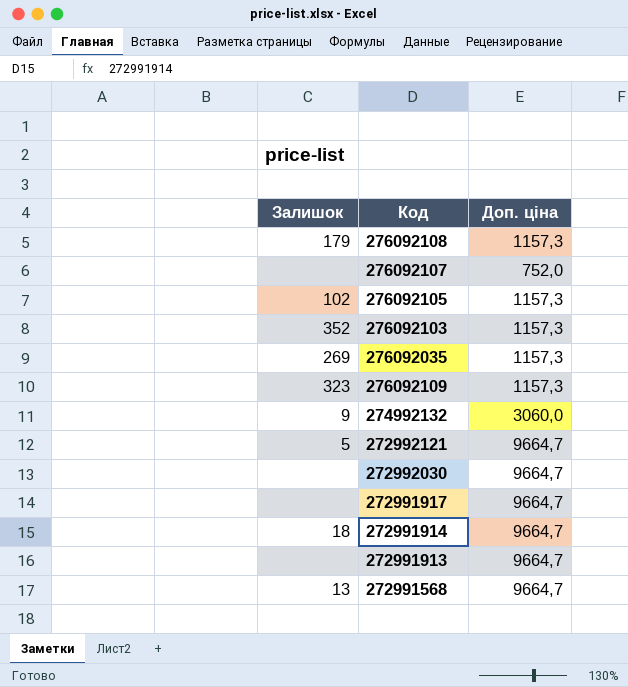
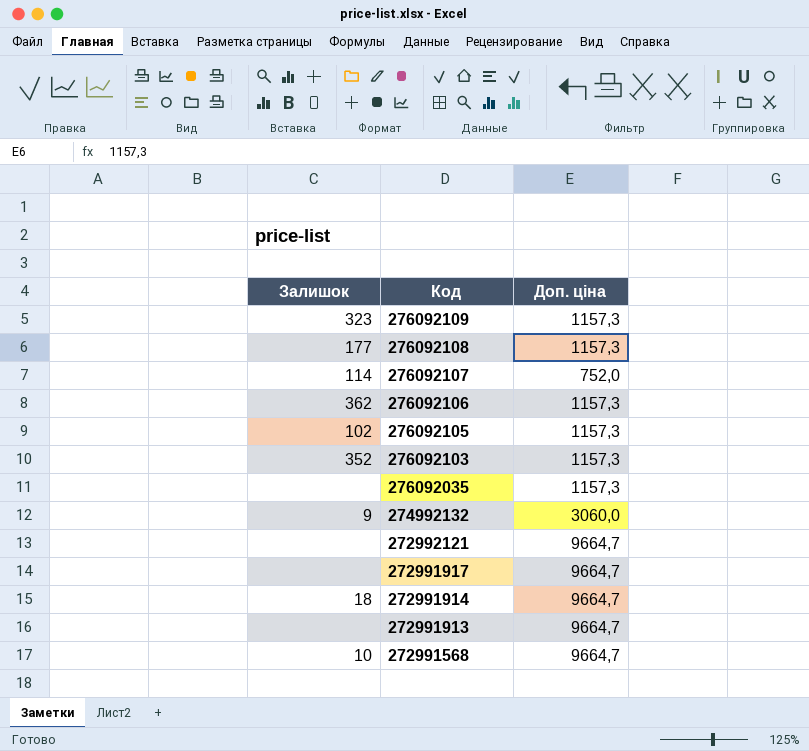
row order: none -> Код descending
row 272992030: none | 9664,7 -> none
276092108 | Залишок: 179 -> 177
276092107 | Залишок: none -> 114
row 276092106: none -> 362 | 1157,3
276092035 | Залишок: 269 -> none
272992121 | Залишок: 5 -> none
272991568 | Залишок: 13 -> 10

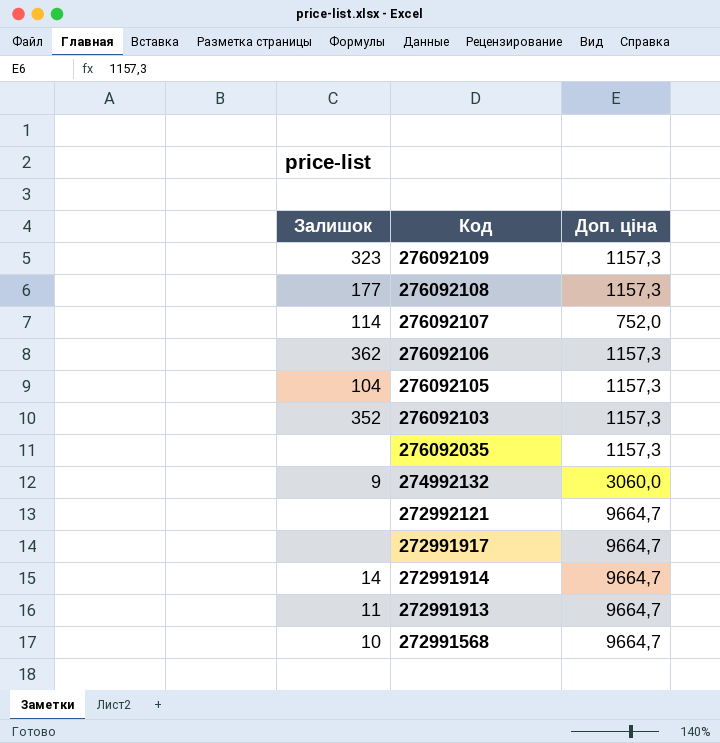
276092105 | Залишок: 102 -> 104
272991914 | Залишок: 18 -> 14
272991913 | Залишок: none -> 11

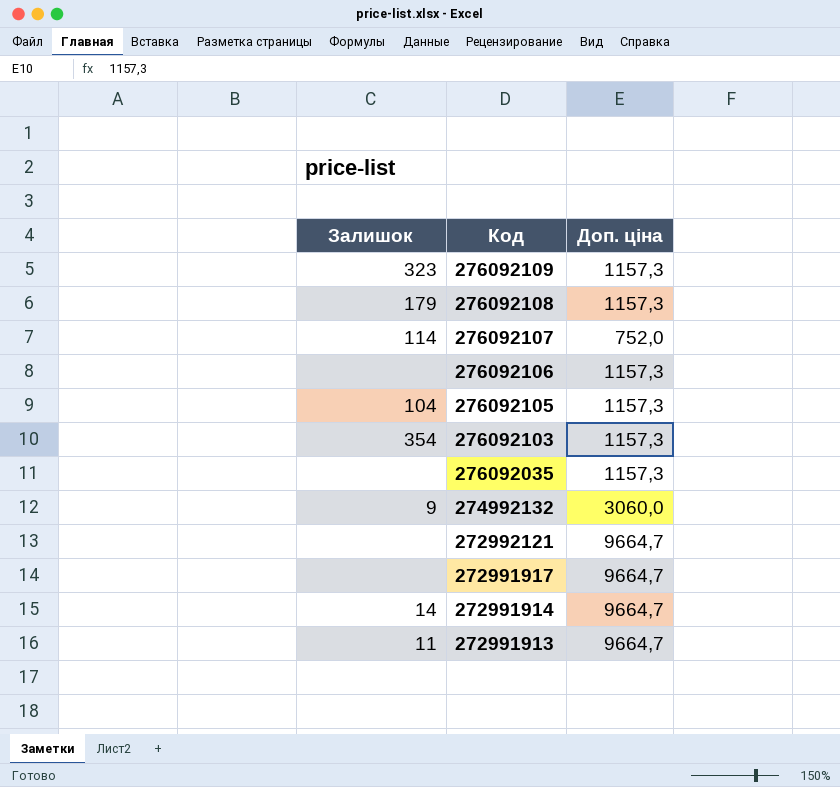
row 272991568: 10 | 9664,7 -> none
276092108 | Залишок: 177 -> 179
276092106 | Залишок: 362 -> none
276092103 | Залишок: 352 -> 354

